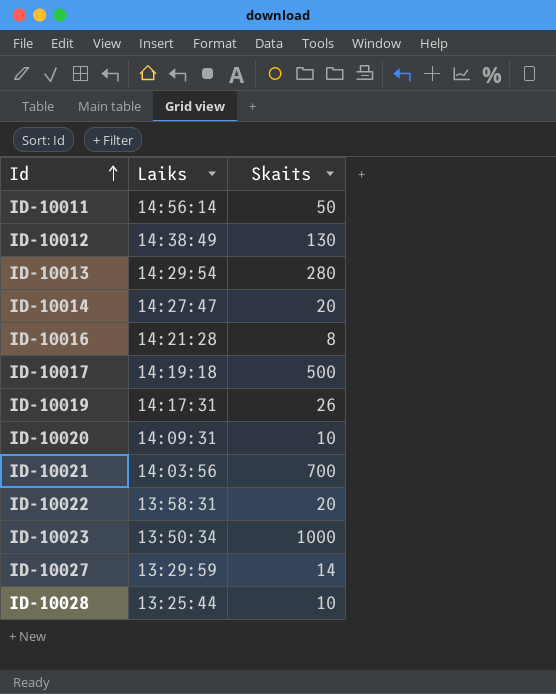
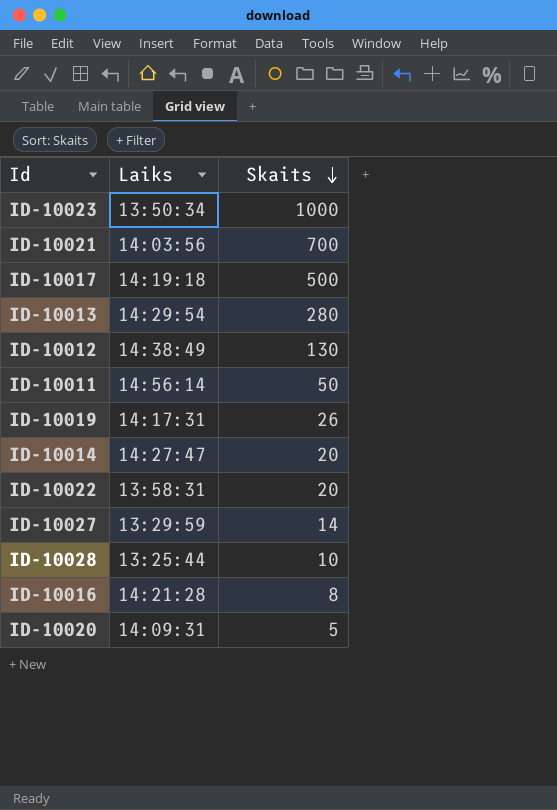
row order: Id ascending -> Skaits descending
ID-10020 | Skaits: 10 -> 5

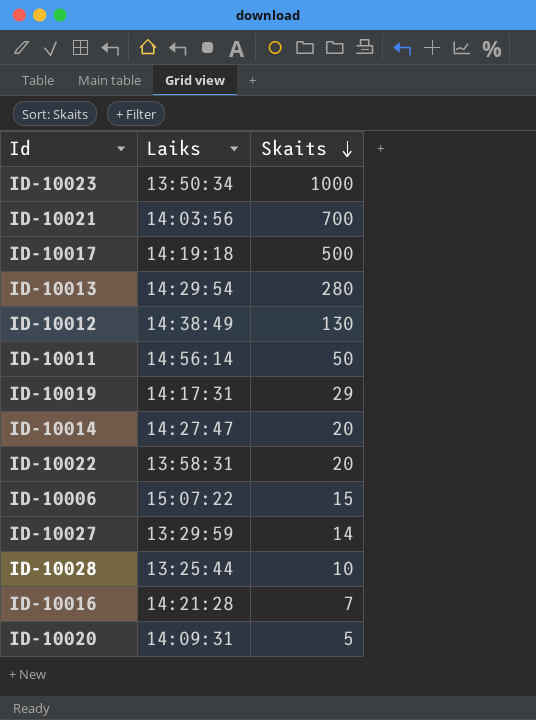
ID-10019 | Skaits: 26 -> 29
row ID-10006: none -> 15:07:22 | 15
ID-10016 | Skaits: 8 -> 7

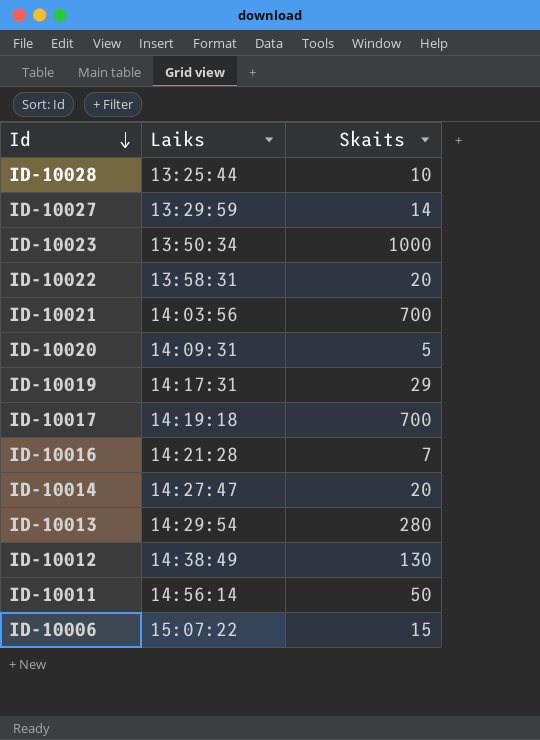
row order: Skaits descending -> Id descending
ID-10017 | Skaits: 500 -> 700

